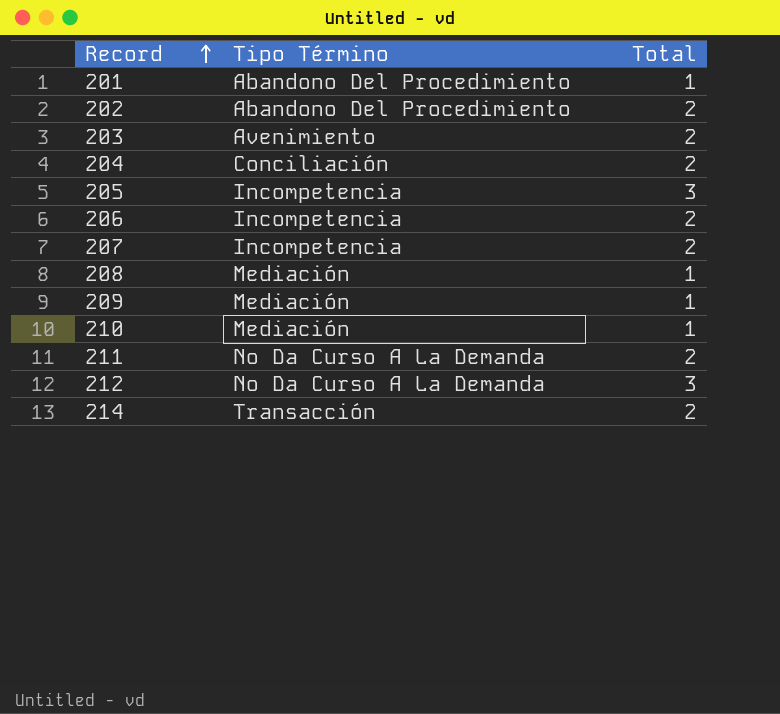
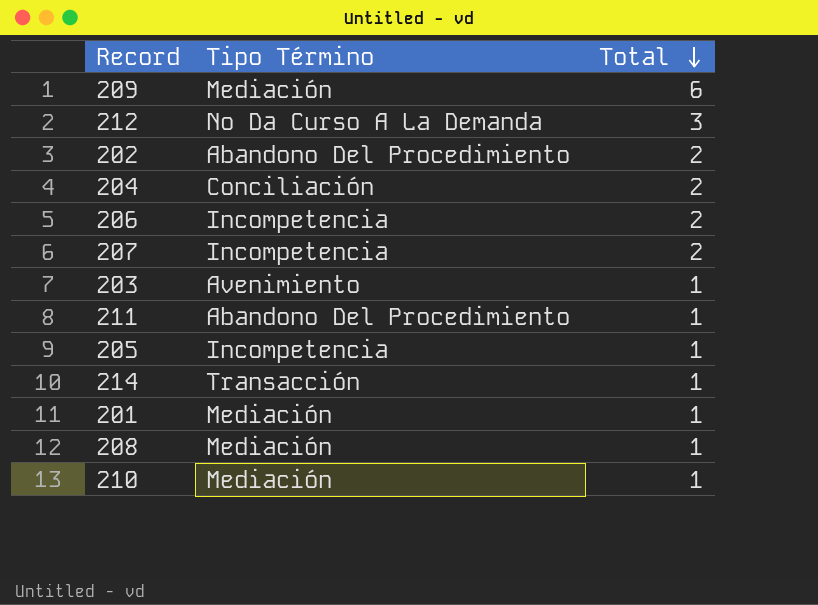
row order: Record ascending -> Total descending
209 | Total: 1 -> 6
203 | Total: 2 -> 1
211 | Tipo Término: No Da Curso A La Demanda -> Abandono Del Procedimiento
211 | Total: 2 -> 1
205 | Total: 3 -> 1
214 | Total: 2 -> 1
201 | Tipo Término: Abandono Del Procedimiento -> Mediación

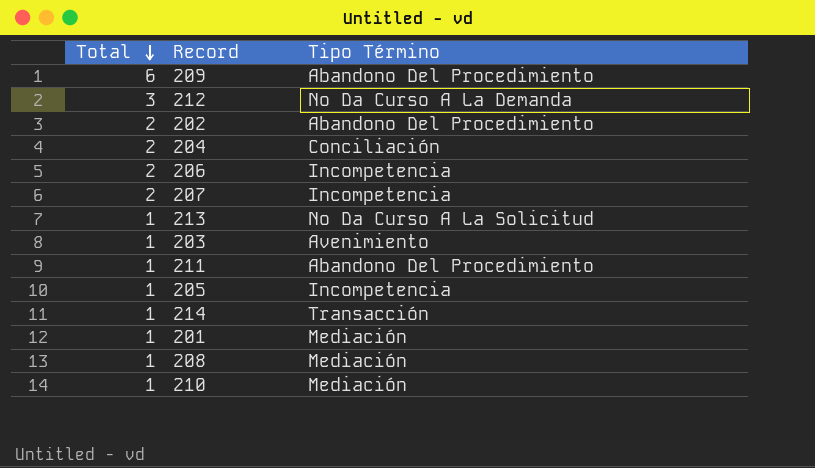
column Total | position: 3 -> 1
209 | Tipo Término: Mediación -> Abandono Del Procedimiento
row 213: none -> 1 | No Da Curso A La Solicitud

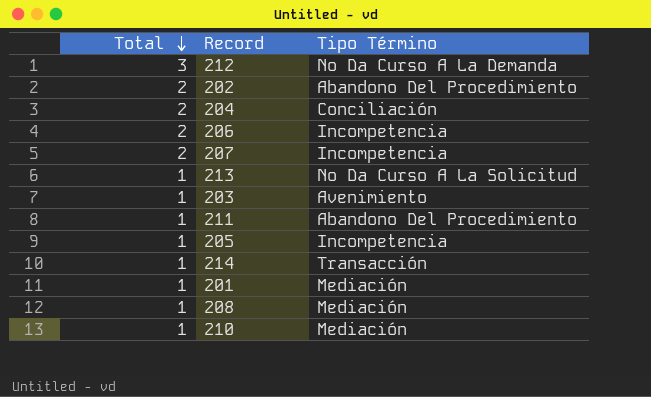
row 209: 6 | Abandono Del Procedimiento -> none

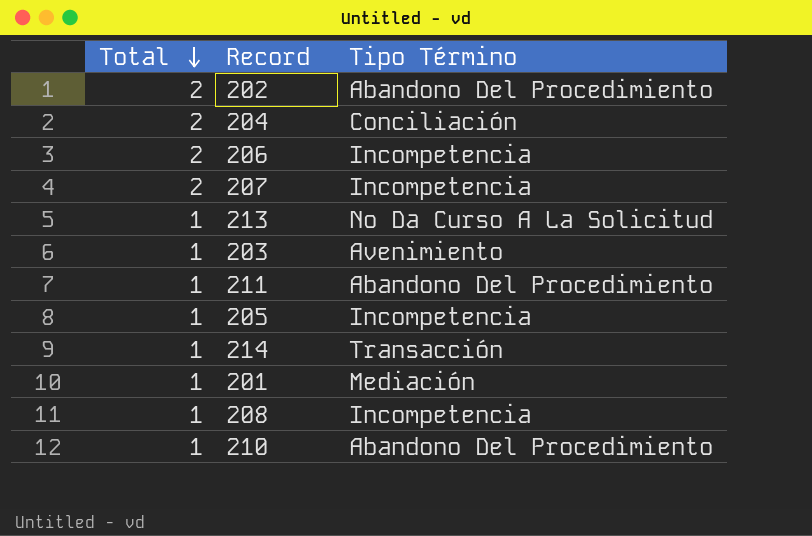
row 212: 3 | No Da Curso A La Demanda -> none
208 | Tipo Término: Mediación -> Incompetencia
210 | Tipo Término: Mediación -> Abandono Del Procedimiento

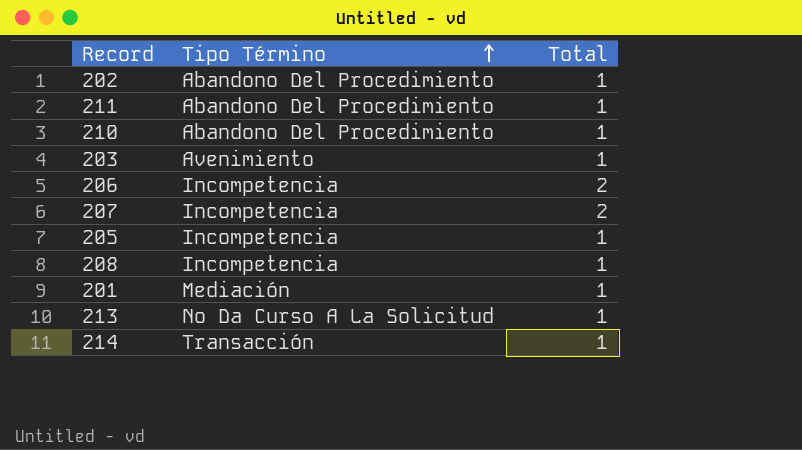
row order: Total descending -> Tipo Término ascending
column Total | position: 1 -> 3
row 204: 2 | Conciliación -> none
202 | Total: 2 -> 1

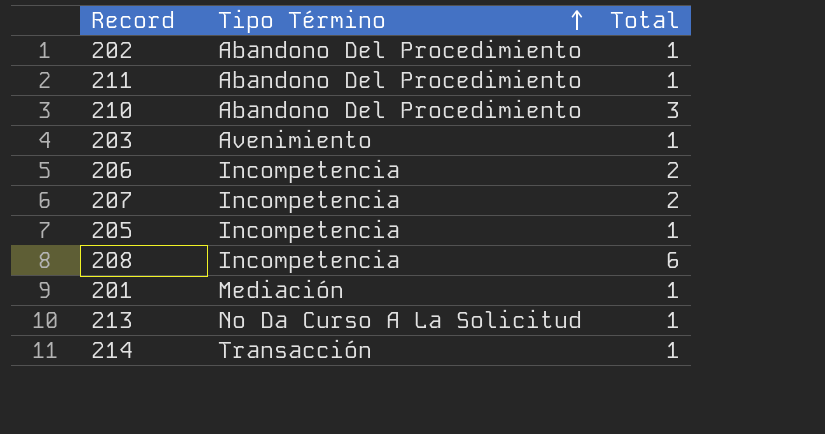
210 | Total: 1 -> 3
208 | Total: 1 -> 6

